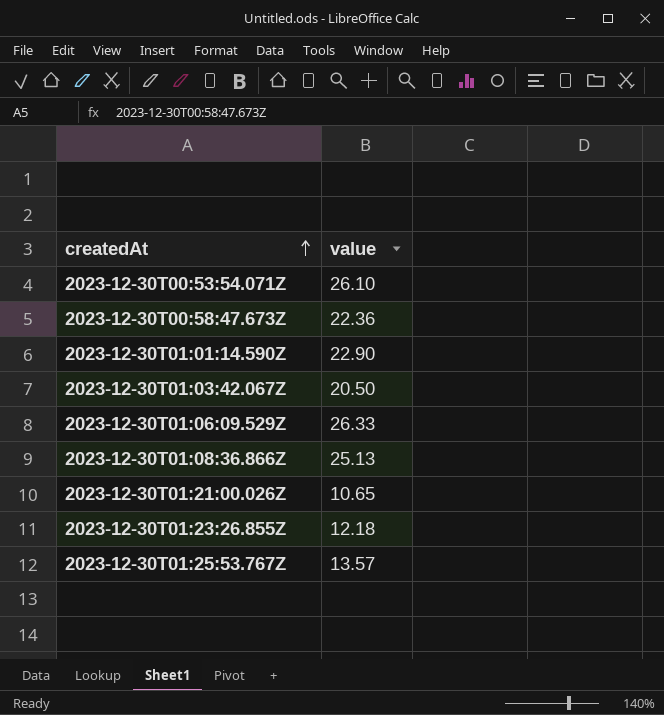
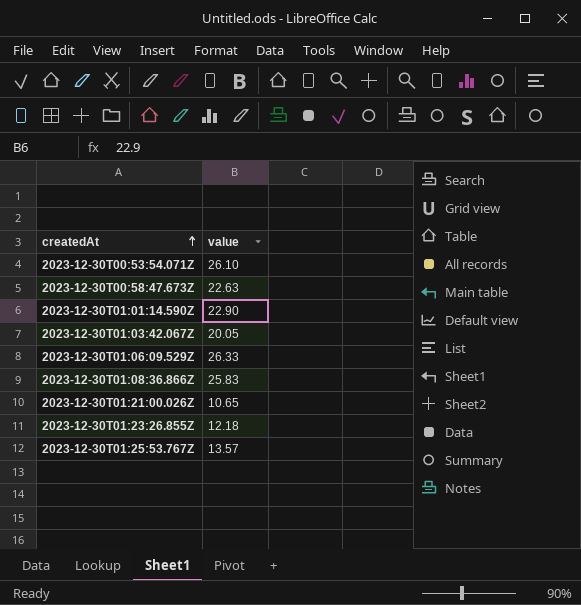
2023-12-30T00:58:47.673Z | value: 22.36 -> 22.63
2023-12-30T01:03:42.067Z | value: 20.50 -> 20.05
2023-12-30T01:08:36.866Z | value: 25.13 -> 25.83

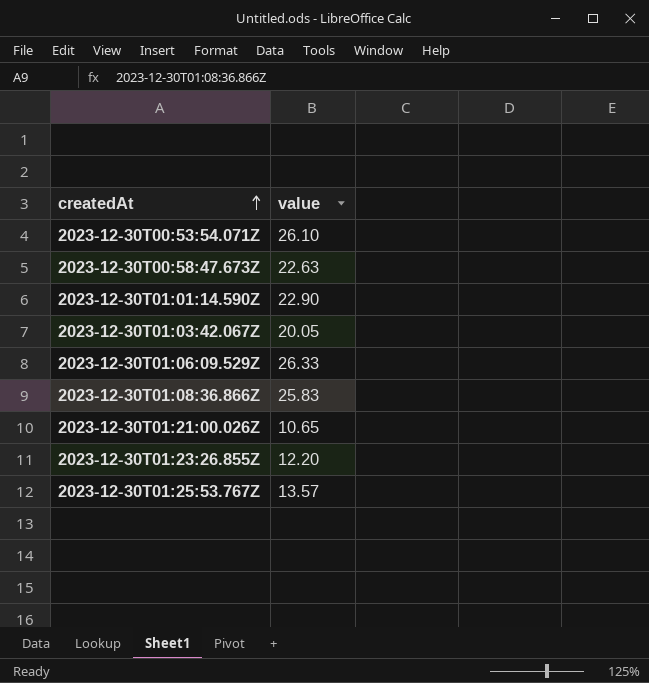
2023-12-30T01:23:26.855Z | value: 12.18 -> 12.20

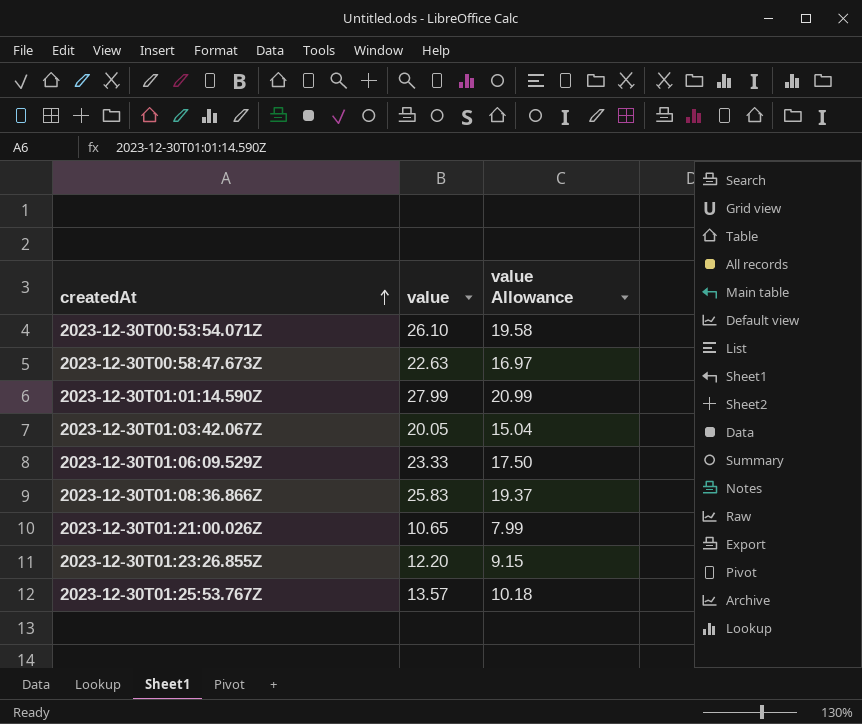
column value Allowance | formula: none -> [value] * 0.75
2023-12-30T01:01:14.590Z | value: 22.90 -> 27.99
2023-12-30T01:06:09.529Z | value: 26.33 -> 23.33

